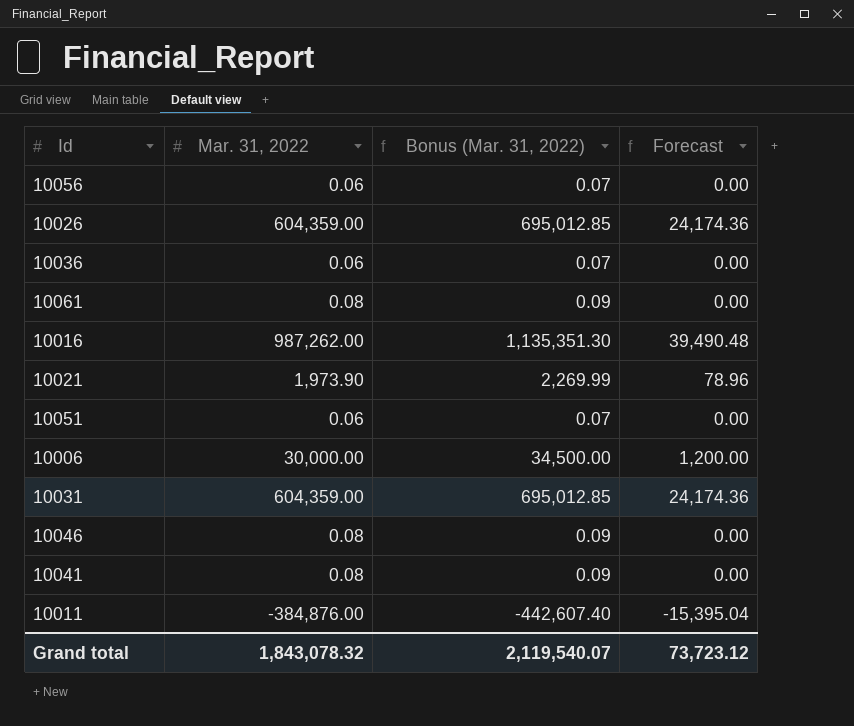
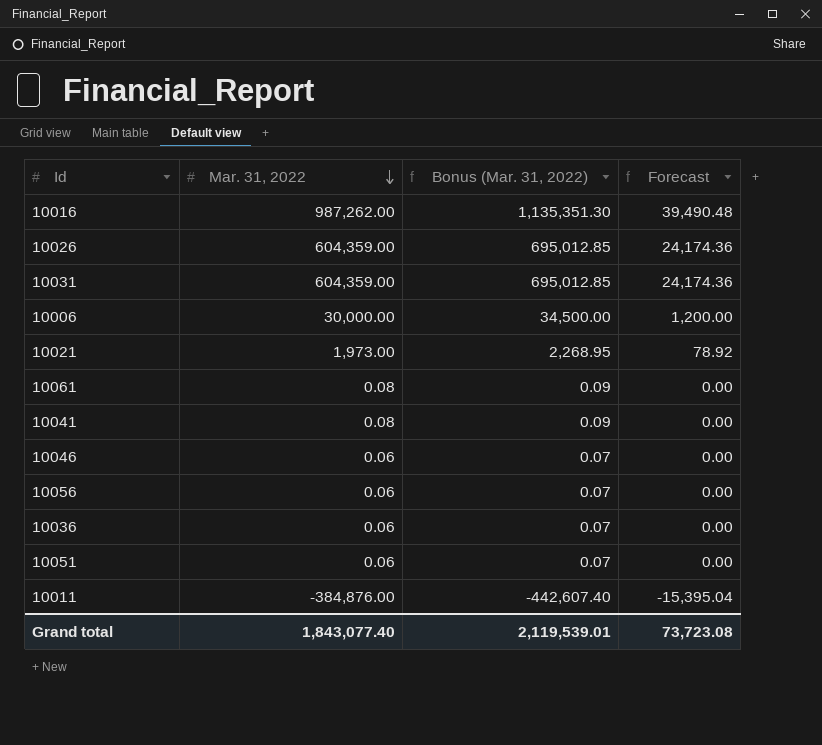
row order: none -> Mar. 31, 2022 descending
10021 | Mar. 31, 2022: 1,973.90 -> 1,973.00
10021 | Bonus (Mar. 31, 2022): 2,269.99 -> 2,268.95
10021 | Forecast: 78.96 -> 78.92
10046 | Mar. 31, 2022: 0.08 -> 0.06
10046 | Bonus (Mar. 31, 2022): 0.09 -> 0.07
Grand total | Mar. 31, 2022: 1,843,078.32 -> 1,843,077.40
Grand total | Bonus (Mar. 31, 2022): 2,119,540.07 -> 2,119,539.01
Grand total | Forecast: 73,723.12 -> 73,723.08

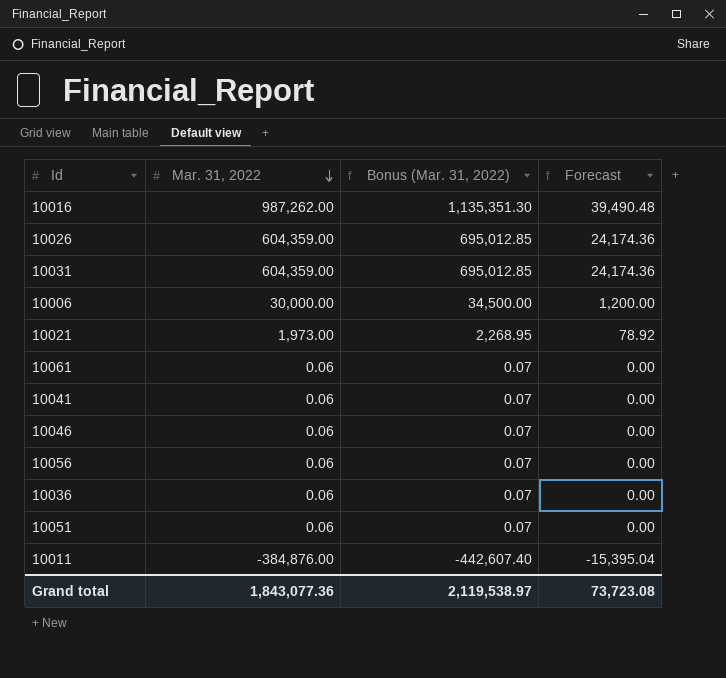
10061 | Mar. 31, 2022: 0.08 -> 0.06
10061 | Bonus (Mar. 31, 2022): 0.09 -> 0.07
10041 | Mar. 31, 2022: 0.08 -> 0.06
10041 | Bonus (Mar. 31, 2022): 0.09 -> 0.07
Grand total | Mar. 31, 2022: 1,843,077.40 -> 1,843,077.36
Grand total | Bonus (Mar. 31, 2022): 2,119,539.01 -> 2,119,538.97

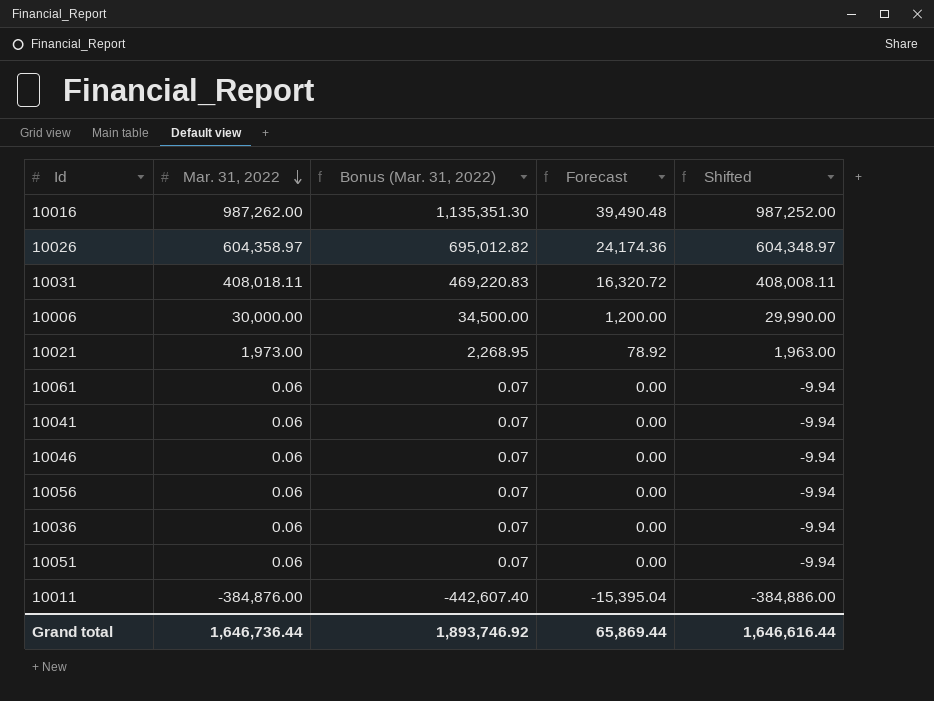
column Shifted | formula: none -> [Mar. 31, 2022] - 10
10026 | Mar. 31, 2022: 604,359.00 -> 604,358.97
10026 | Bonus (Mar. 31, 2022): 695,012.85 -> 695,012.82
10031 | Mar. 31, 2022: 604,359.00 -> 408,018.11
10031 | Bonus (Mar. 31, 2022): 695,012.85 -> 469,220.83
10031 | Forecast: 24,174.36 -> 16,320.72
Grand total | Mar. 31, 2022: 1,843,077.36 -> 1,646,736.44
Grand total | Bonus (Mar. 31, 2022): 2,119,538.97 -> 1,893,746.92
Grand total | Forecast: 73,723.08 -> 65,869.44

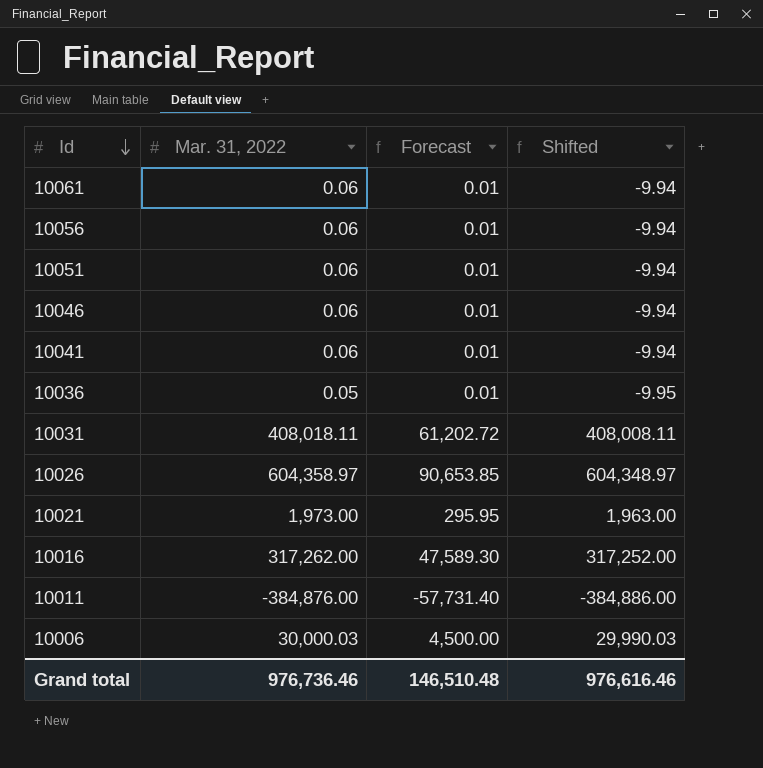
row order: Mar. 31, 2022 descending -> Id descending
column Bonus (Mar. 31, 2022) | formula: [Mar. 31, 2022] * 1.15 -> none
column Forecast | formula: [Mar. 31, 2022] * 0.04 -> [Mar. 31, 2022] * 0.15
10036 | Mar. 31, 2022: 0.06 -> 0.05
10036 | Shifted: -9.94 -> -9.95
10016 | Mar. 31, 2022: 987,262.00 -> 317,262.00
10016 | Shifted: 987,252.00 -> 317,252.00
10006 | Mar. 31, 2022: 30,000.00 -> 30,000.03
10006 | Shifted: 29,990.00 -> 29,990.03
Grand total | Mar. 31, 2022: 1,646,736.44 -> 976,736.46
Grand total | Forecast: 65,869.44 -> 146,510.48
Grand total | Shifted: 1,646,616.44 -> 976,616.46

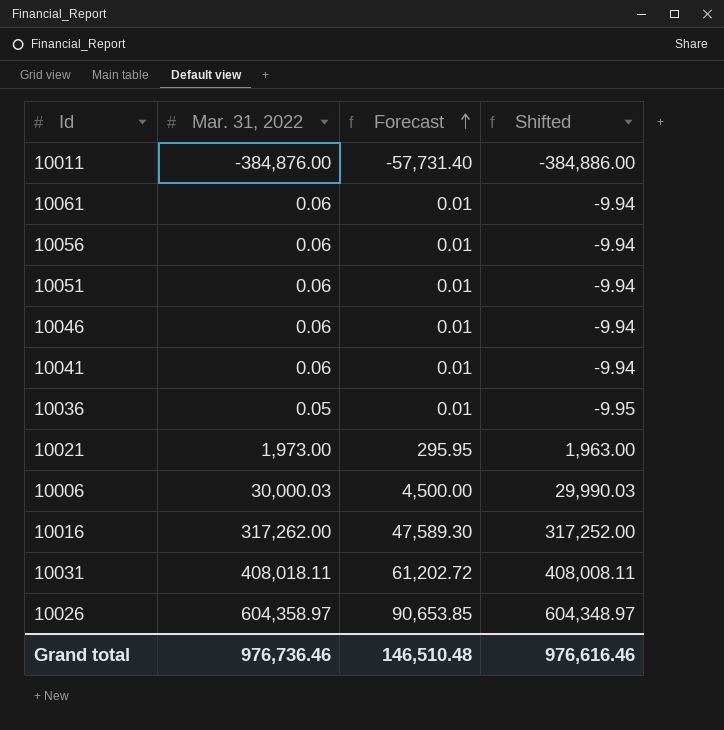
row order: Id descending -> Forecast ascending

